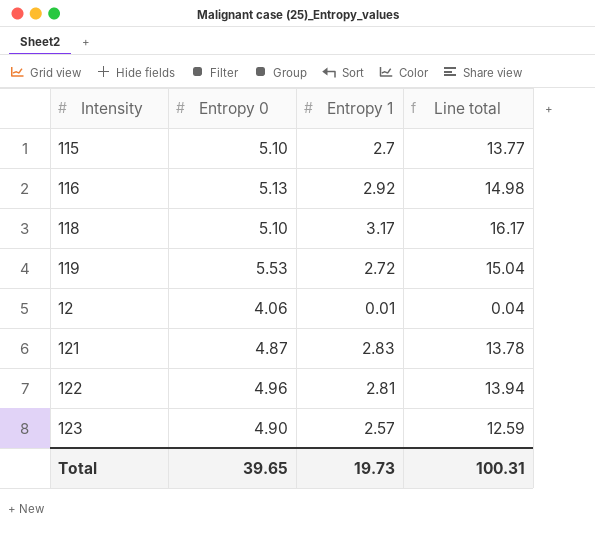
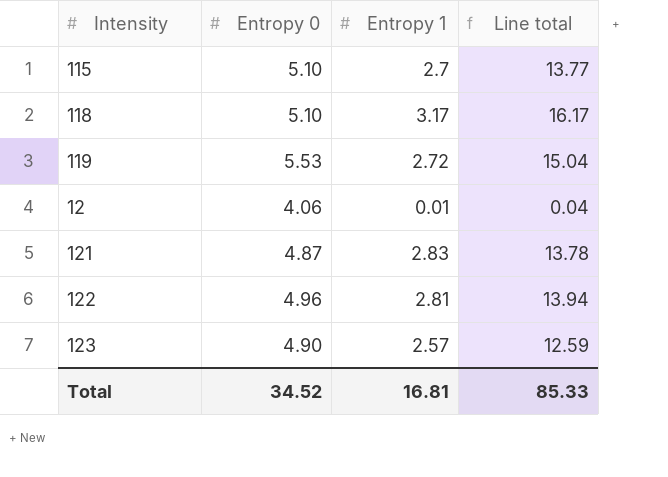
row 116: 5.13 | 2.92 | 14.98 -> none
Total | Entropy 0: 39.65 -> 34.52
Total | Entropy 1: 19.73 -> 16.81
Total | Line total: 100.31 -> 85.33

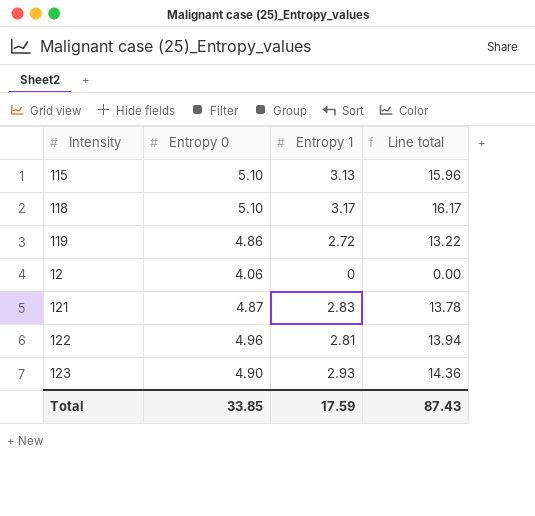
115 | Entropy 1: 2.7 -> 3.13
115 | Line total: 13.77 -> 15.96
119 | Entropy 0: 5.53 -> 4.86
119 | Line total: 15.04 -> 13.22
12 | Entropy 1: 0.01 -> 0
12 | Line total: 0.04 -> 0.00
123 | Entropy 1: 2.57 -> 2.93
123 | Line total: 12.59 -> 14.36
Total | Entropy 0: 34.52 -> 33.85
Total | Entropy 1: 16.81 -> 17.59
Total | Line total: 85.33 -> 87.43

